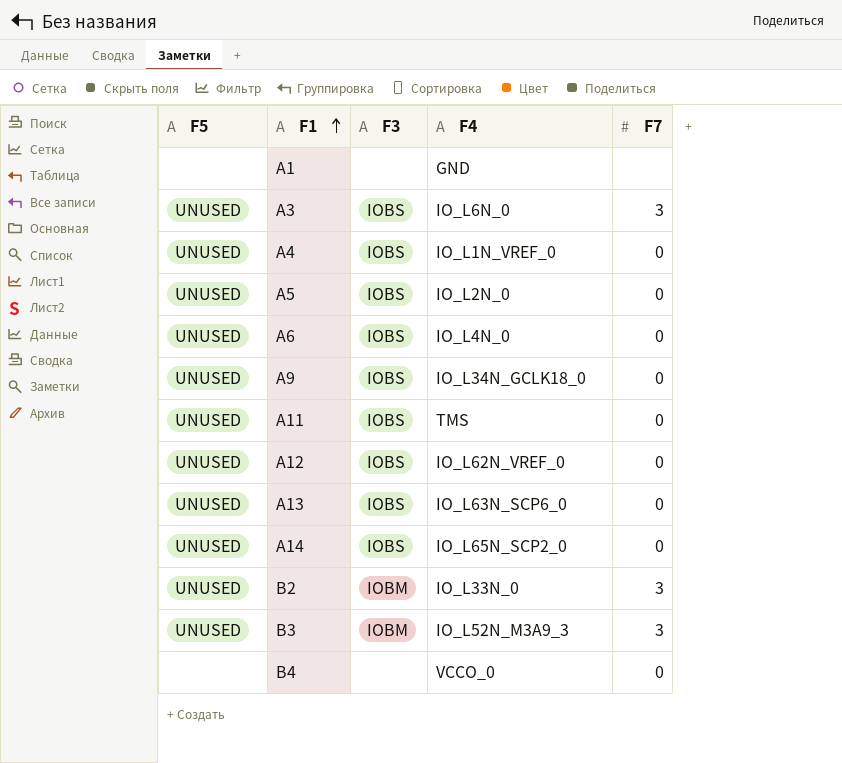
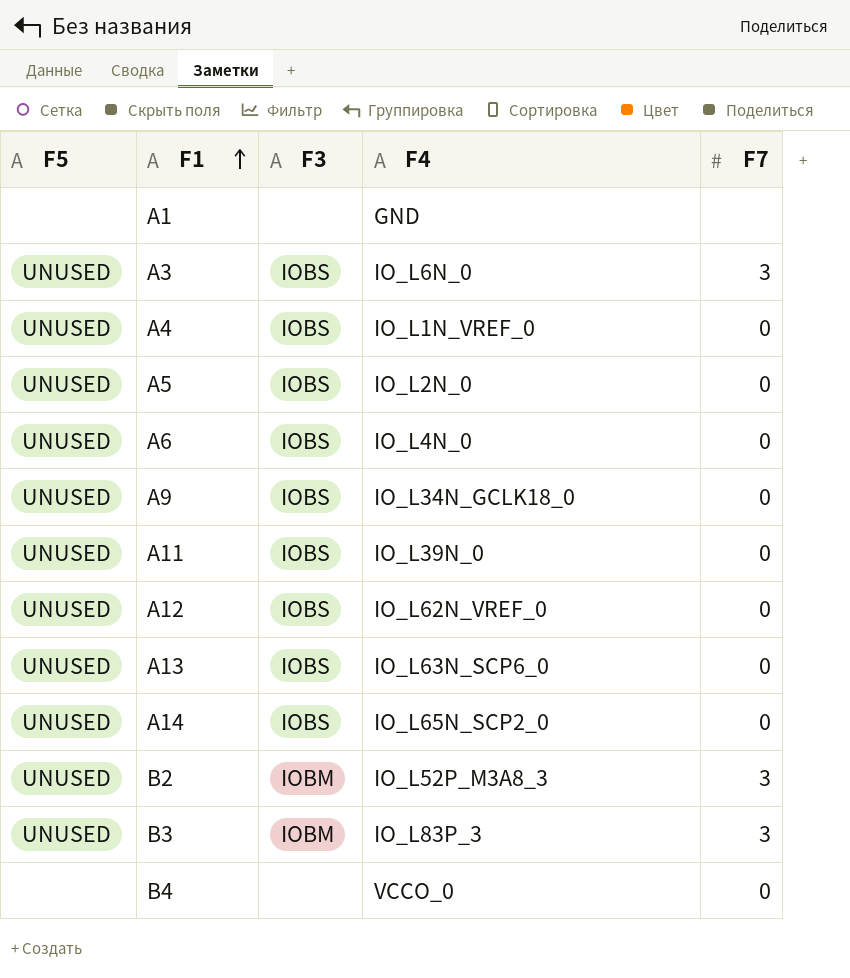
A11 | F4: TMS -> IO_L39N_0
B2 | F4: IO_L33N_0 -> IO_L52P_M3A8_3
B3 | F4: IO_L52N_M3A9_3 -> IO_L83P_3

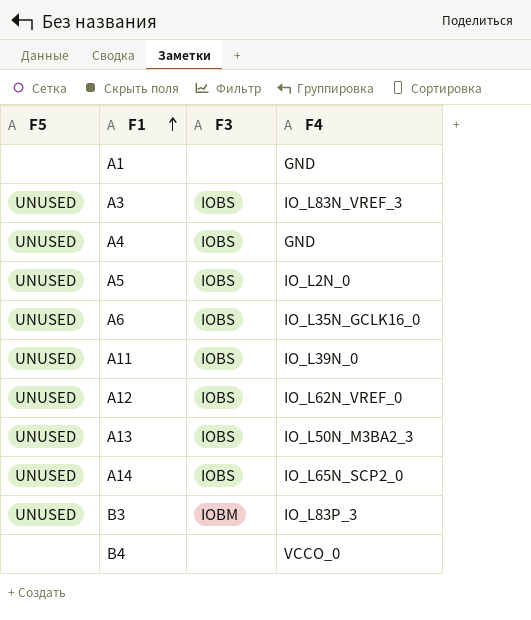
column F7 | position: 5 -> none
row A9: UNUSED | IOBS | IO_L34N_GCLK18_0 | 0 -> none
row B2: UNUSED | IOBM | IO_L52P_M3A8_3 | 3 -> none
A3 | F4: IO_L6N_0 -> IO_L83N_VREF_3
A4 | F4: IO_L1N_VREF_0 -> GND
A6 | F4: IO_L4N_0 -> IO_L35N_GCLK16_0
A13 | F4: IO_L63N_SCP6_0 -> IO_L50N_M3BA2_3

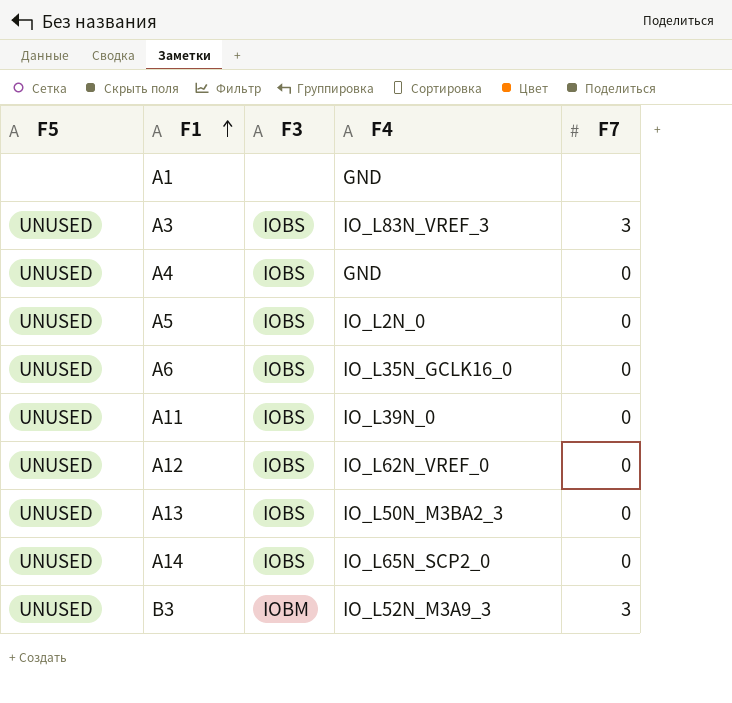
column F7 | position: none -> 5
row B4: none | none | VCCO_0 -> none
B3 | F4: IO_L83P_3 -> IO_L52N_M3A9_3

